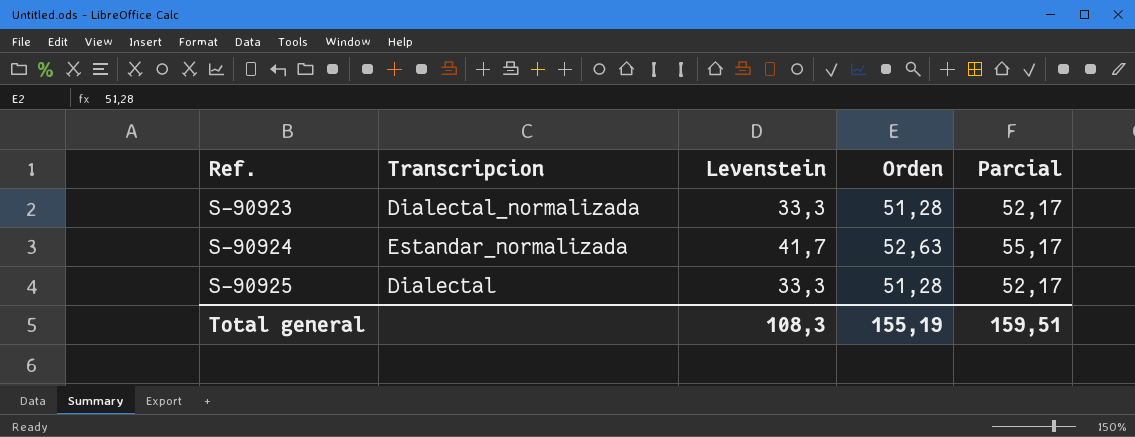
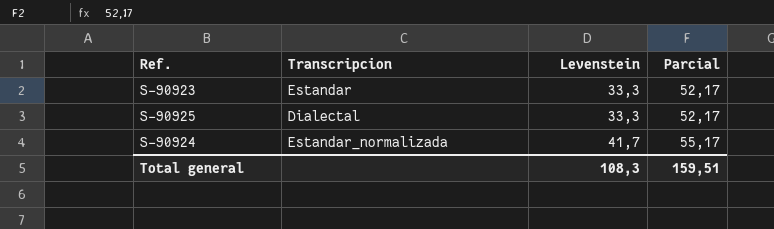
row order: Ref. ascending -> Levenstein ascending
column Orden | position: 4 -> none
S-90923 | Transcripcion: Dialectal_normalizada -> Estandar

